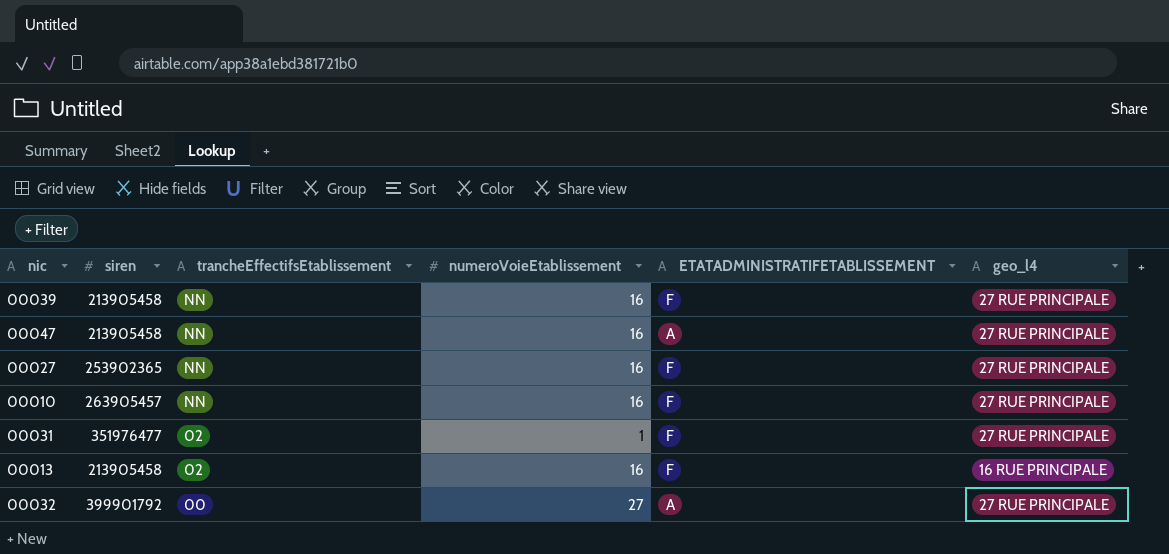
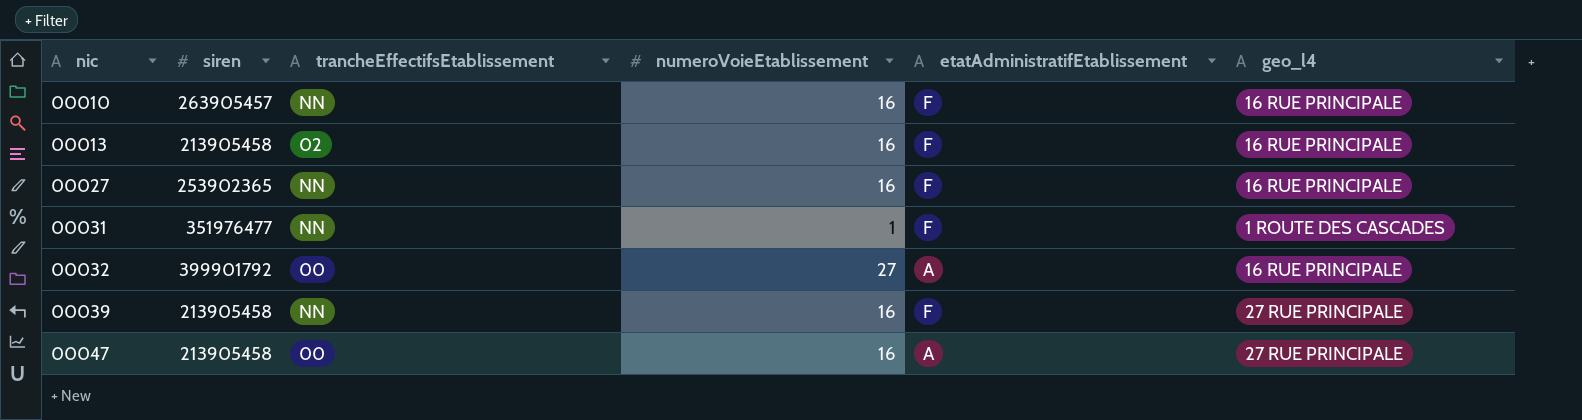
row order: trancheEffectifsEtablissement descending -> nic ascending
column name: ETATADMINISTRATIFETABLISSEMENT -> etatAdministratifEtablissement
00010 | geo_l4: 27 RUE PRINCIPALE -> 16 RUE PRINCIPALE
00027 | geo_l4: 27 RUE PRINCIPALE -> 16 RUE PRINCIPALE
00031 | trancheEffectifsEtablissement: 02 -> NN
00031 | geo_l4: 27 RUE PRINCIPALE -> 1 ROUTE DES CASCADES
00032 | geo_l4: 27 RUE PRINCIPALE -> 16 RUE PRINCIPALE
00047 | trancheEffectifsEtablissement: NN -> 00

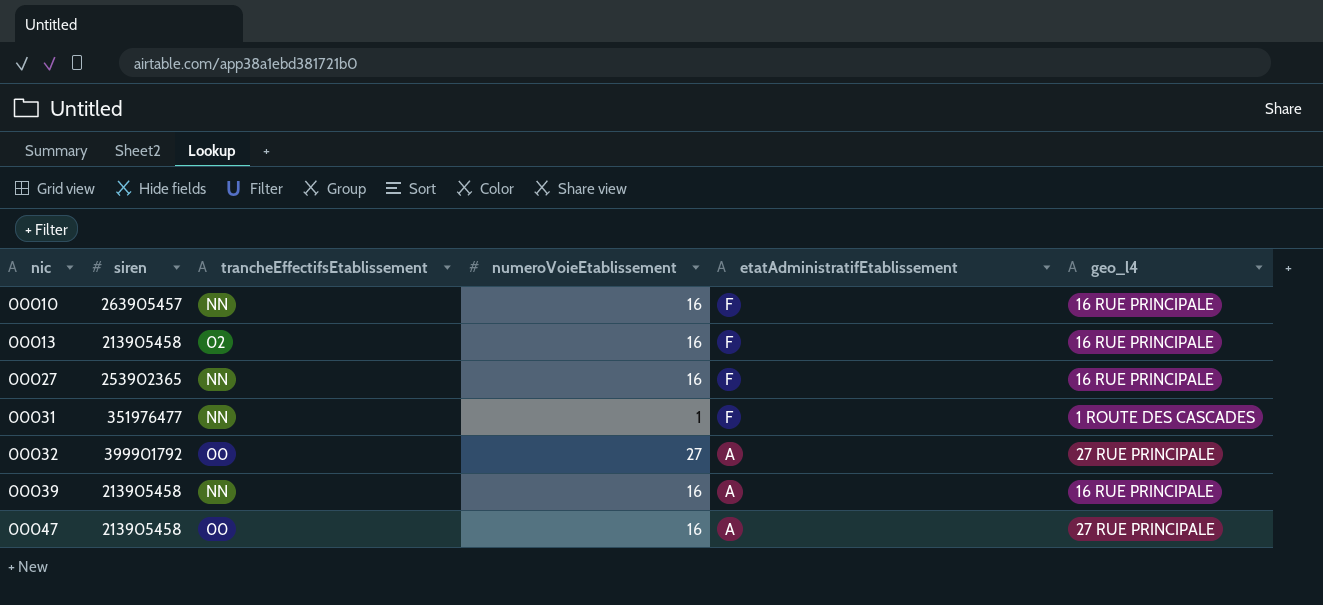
00032 | geo_l4: 16 RUE PRINCIPALE -> 27 RUE PRINCIPALE
00039 | etatAdministratifEtablissement: F -> A
00039 | geo_l4: 27 RUE PRINCIPALE -> 16 RUE PRINCIPALE

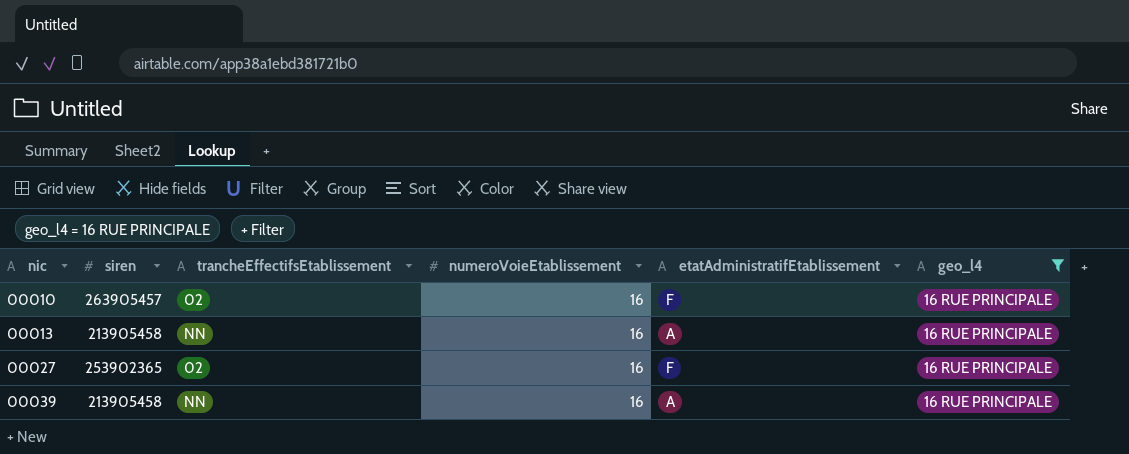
filter: none -> geo_l4 = 16 RUE PRINCIPALE
00010 | trancheEffectifsEtablissement: NN -> 02
00013 | trancheEffectifsEtablissement: 02 -> NN
00013 | etatAdministratifEtablissement: F -> A
00027 | trancheEffectifsEtablissement: NN -> 02

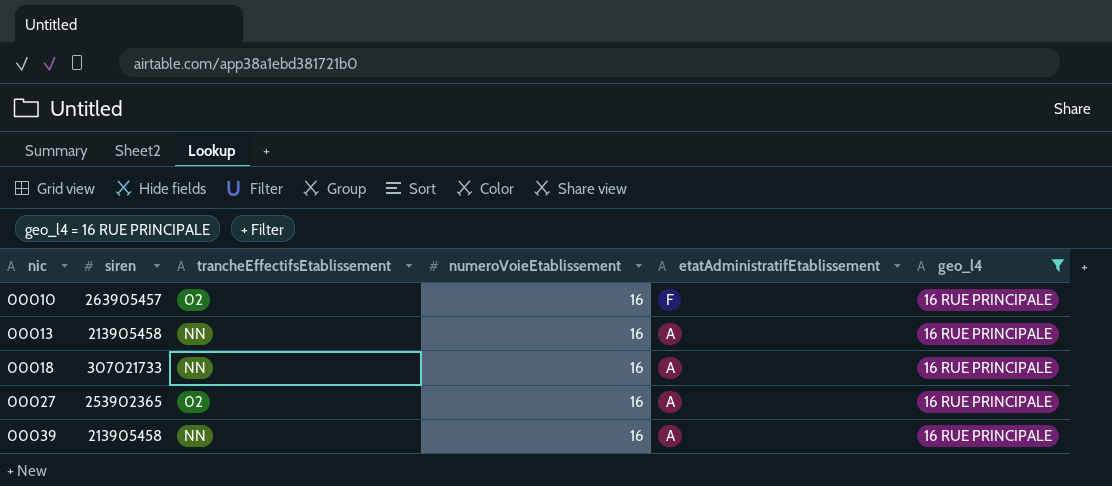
row 00018: none -> 307021733 | NN | 16 | A | 16 RUE PRINCIPALE
00027 | etatAdministratifEtablissement: F -> A

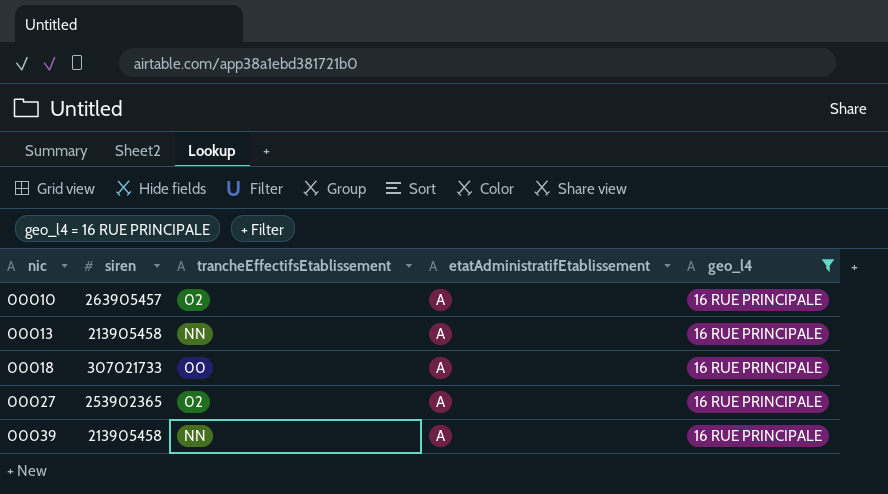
column numeroVoieEtablissement | position: 4 -> none
00010 | etatAdministratifEtablissement: F -> A
00018 | trancheEffectifsEtablissement: NN -> 00

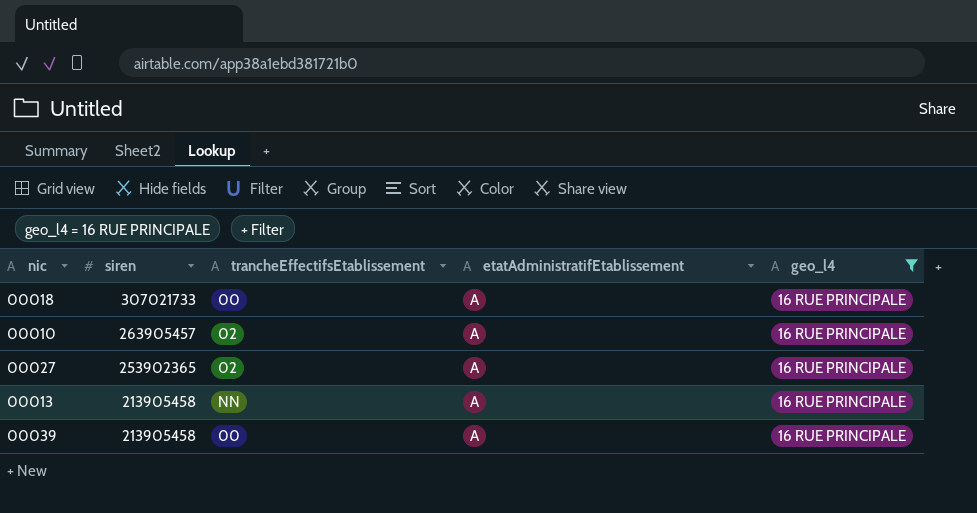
row order: nic ascending -> siren descending
00039 | trancheEffectifsEtablissement: NN -> 00

